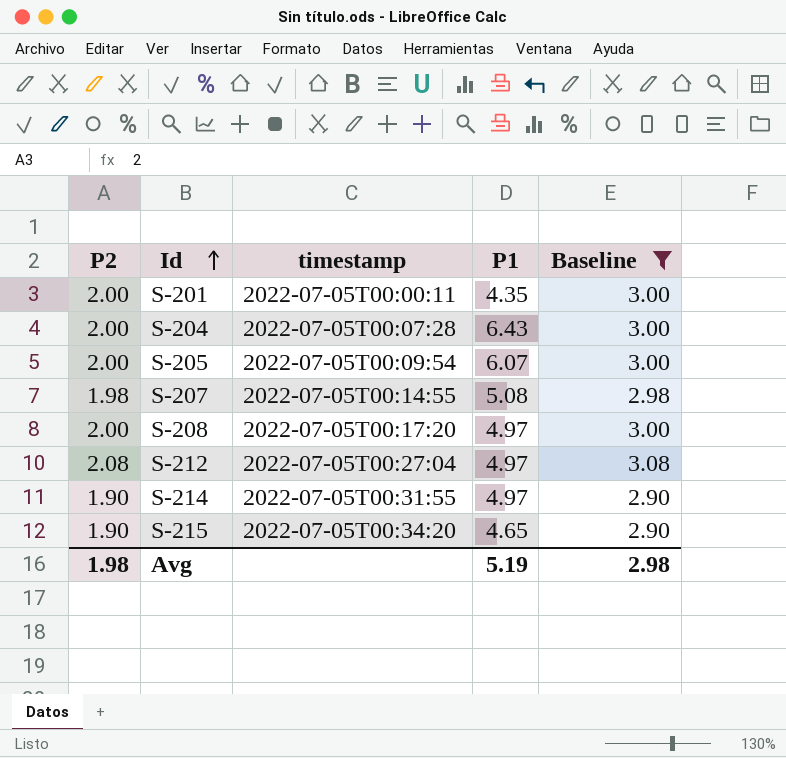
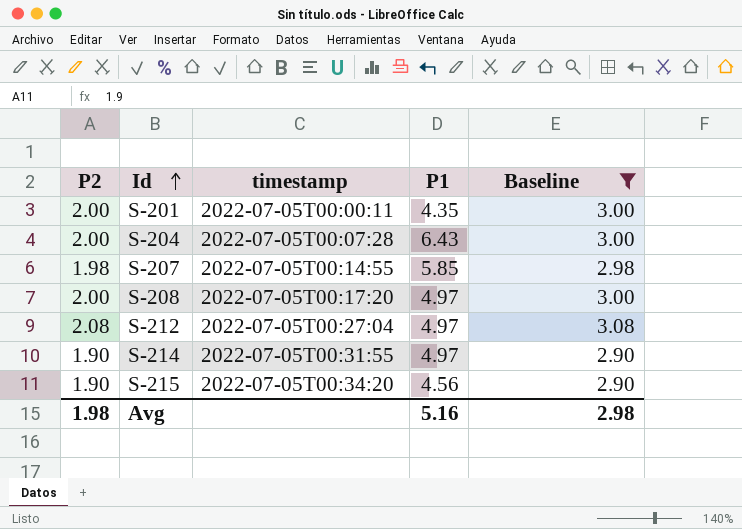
row S-205: 2.00 | 2022-07-05T00:09:54 | 6.07 | 3.00 -> none
S-207 | P1: 5.08 -> 5.85
S-215 | P1: 4.65 -> 4.56
Avg | P1: 5.19 -> 5.16

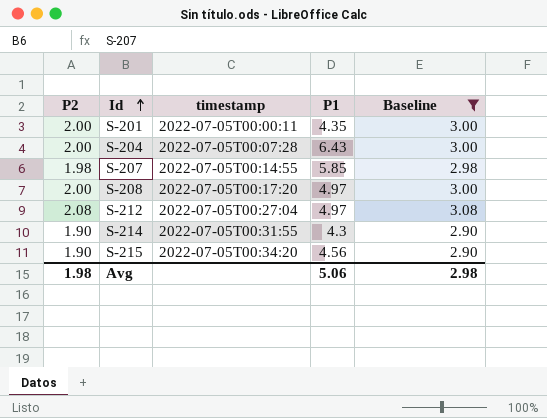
S-214 | P1: 4.97 -> 4.3
Avg | P1: 5.16 -> 5.06

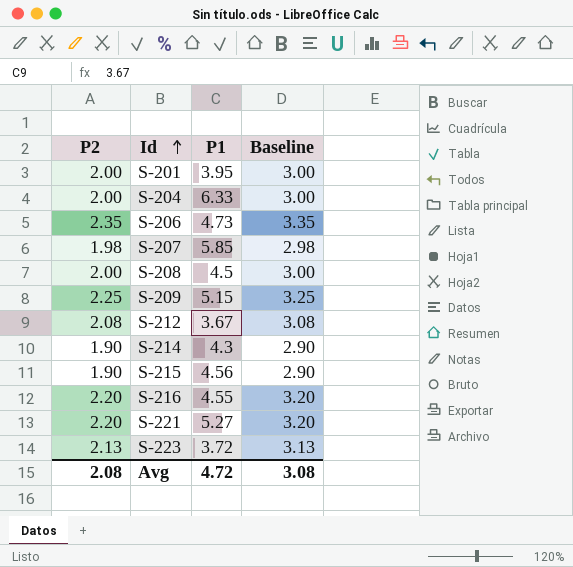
filter: Baseline <= 3.08 -> none
column timestamp | position: 3 -> none
S-201 | P1: 4.35 -> 3.95
S-204 | P1: 6.43 -> 6.33
S-208 | P1: 4.97 -> 4.5
S-212 | P1: 4.97 -> 3.67
Avg | P2: 1.98 -> 2.08
Avg | P1: 5.06 -> 4.72
Avg | Baseline: 2.98 -> 3.08

